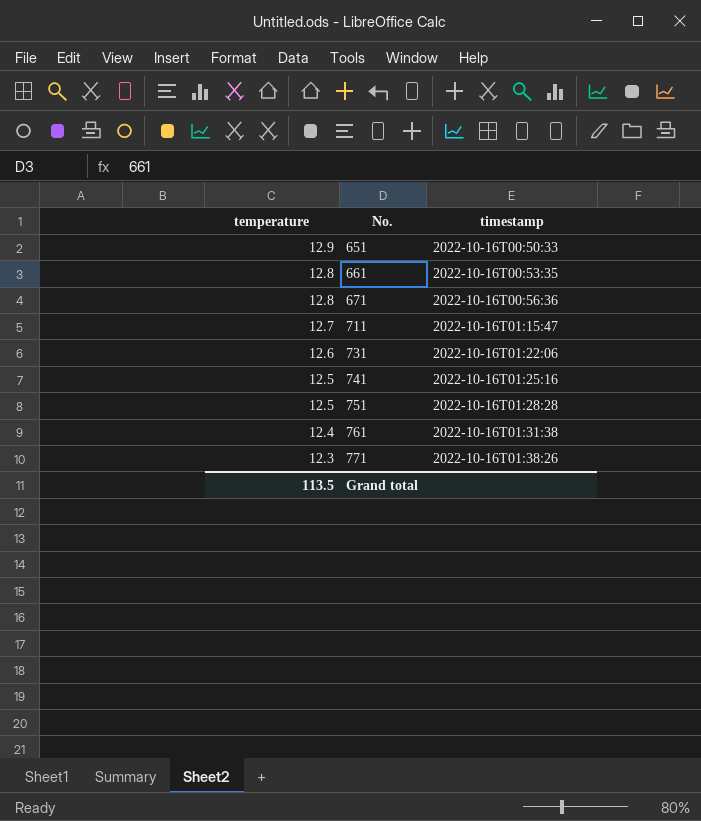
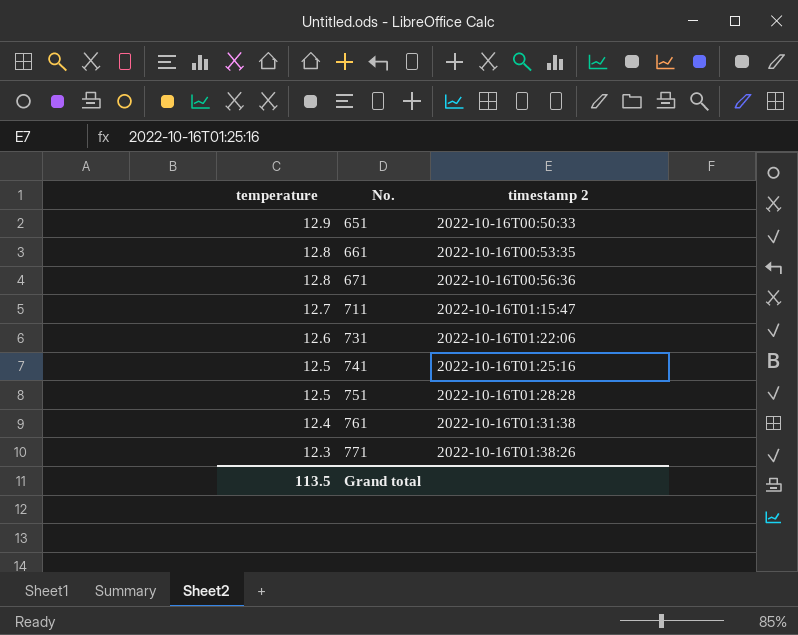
column name: timestamp -> timestamp 2

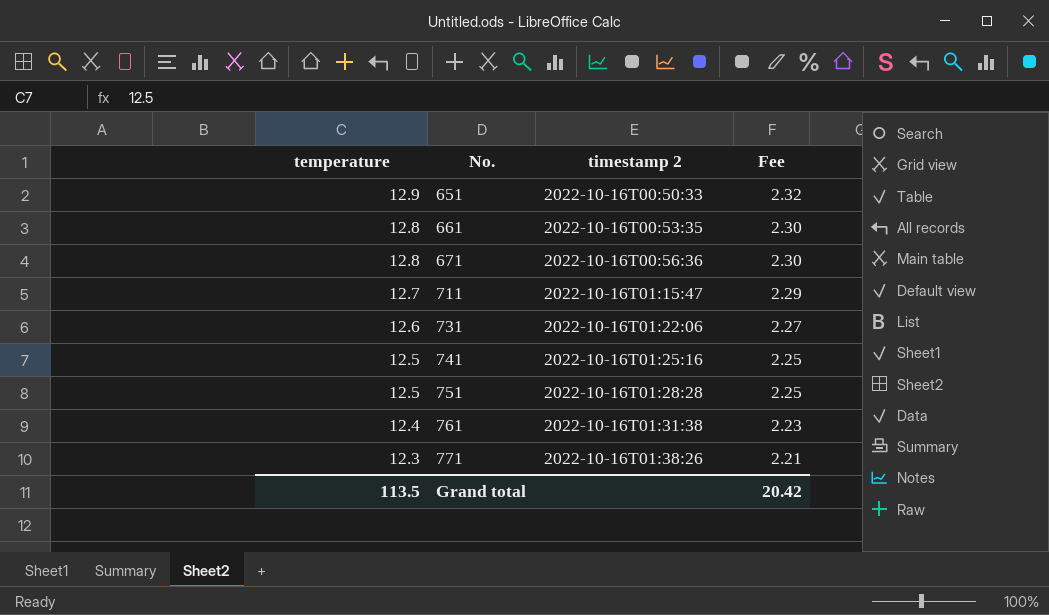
column Fee | formula: none -> [temperature] * 0.18

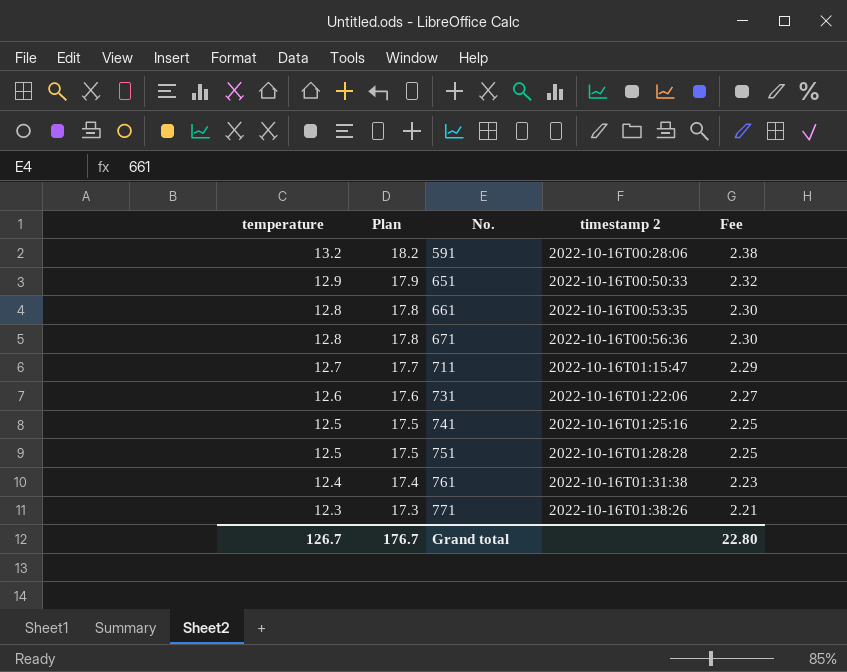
column Plan | formula: none -> [temperature] + 5
row 591: none -> 13.2 | 18.2 | 2022-10-16T00:28:06 | 2.38
Grand total | temperature: 113.5 -> 126.7
Grand total | Fee: 20.42 -> 22.80

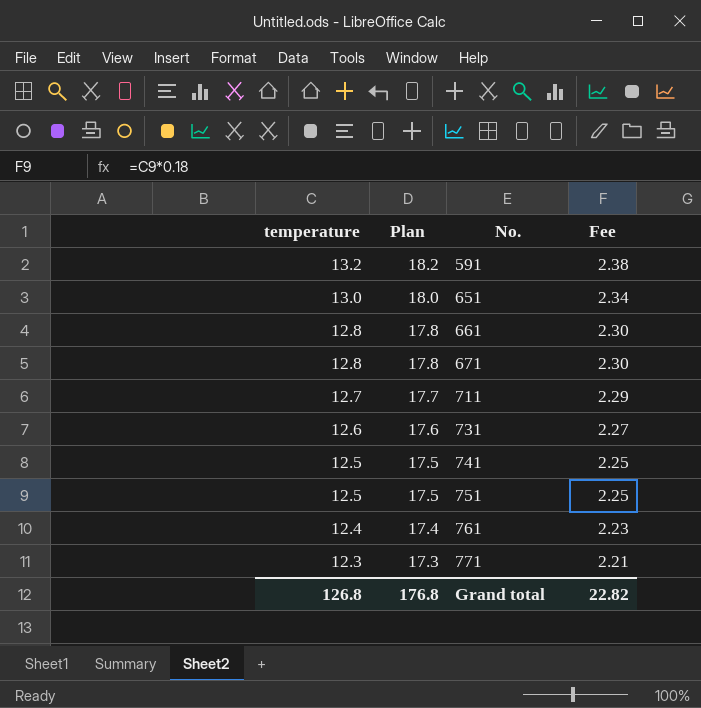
column timestamp 2 | position: 4 -> none
651 | temperature: 12.9 -> 13.0
651 | Plan: 17.9 -> 18.0
651 | Fee: 2.32 -> 2.34
Grand total | temperature: 126.7 -> 126.8
Grand total | Plan: 176.7 -> 176.8
Grand total | Fee: 22.80 -> 22.82

